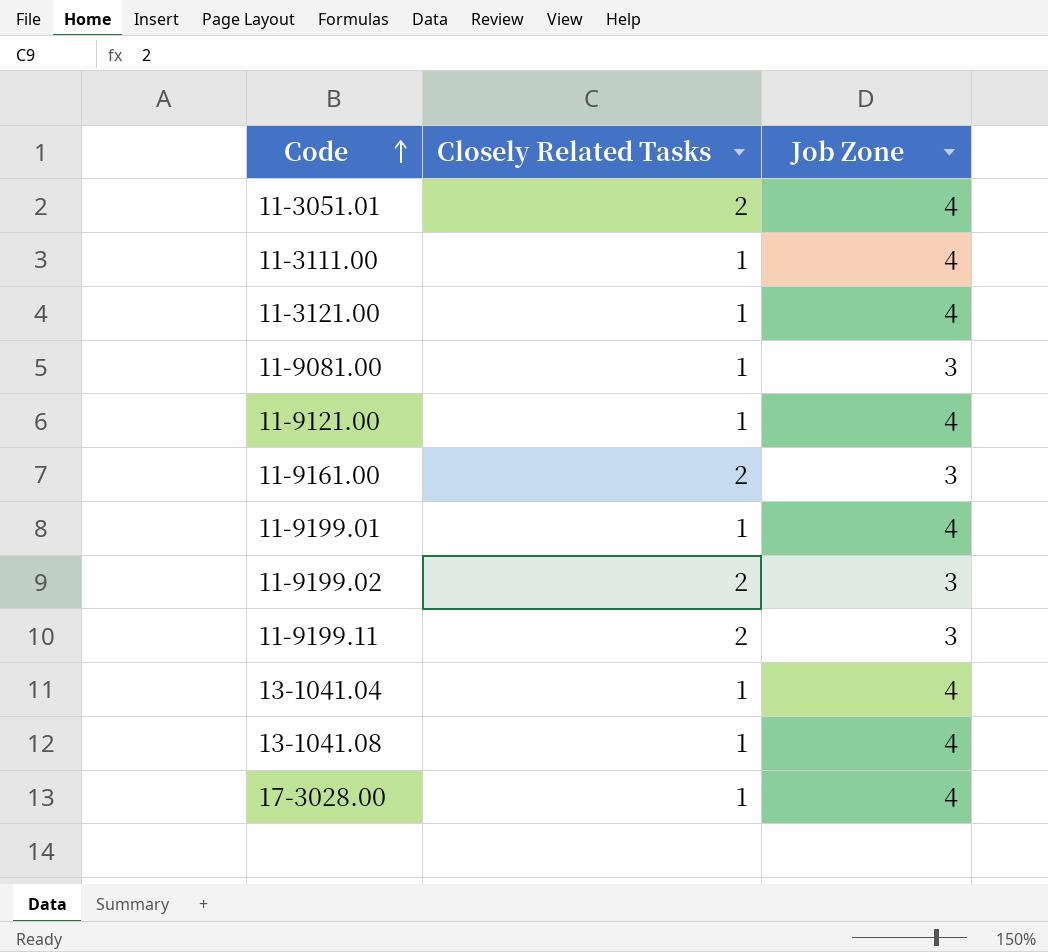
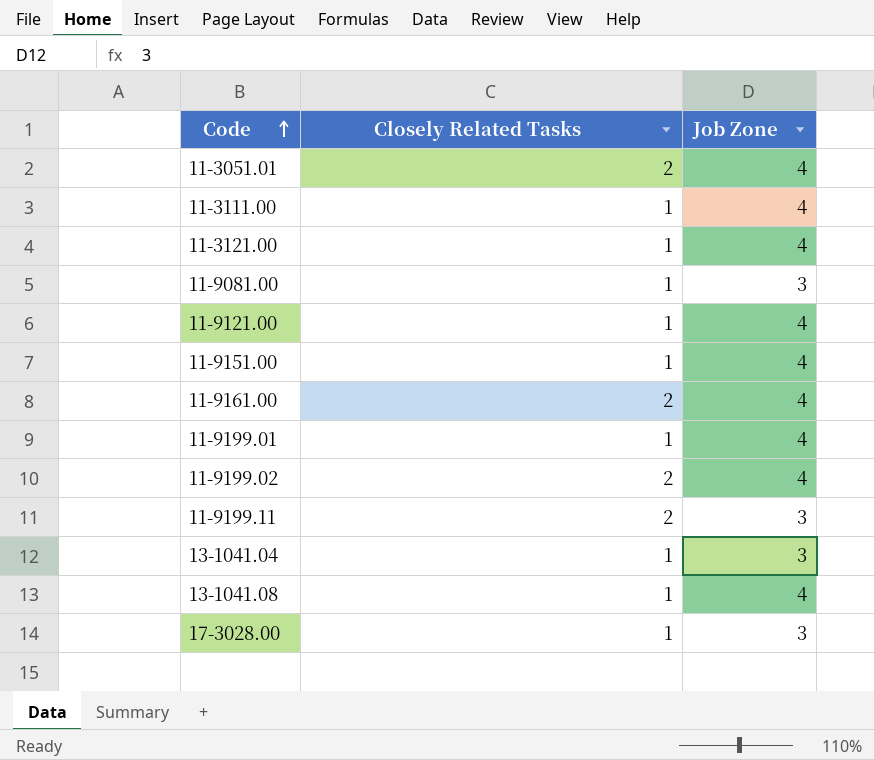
row 11-9151.00: none -> 1 | 4
11-9161.00 | Job Zone: 3 -> 4
11-9199.02 | Job Zone: 3 -> 4
13-1041.04 | Job Zone: 4 -> 3
17-3028.00 | Job Zone: 4 -> 3

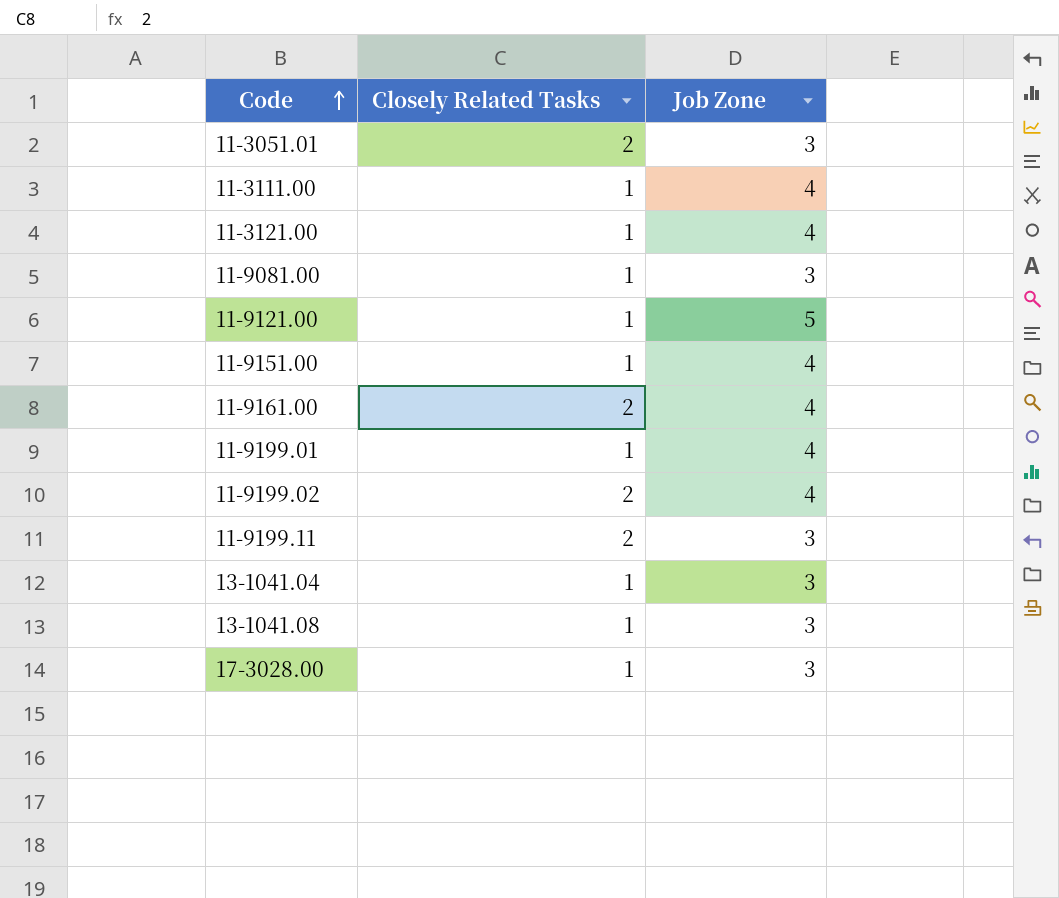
11-3051.01 | Job Zone: 4 -> 3
11-9121.00 | Job Zone: 4 -> 5
13-1041.08 | Job Zone: 4 -> 3

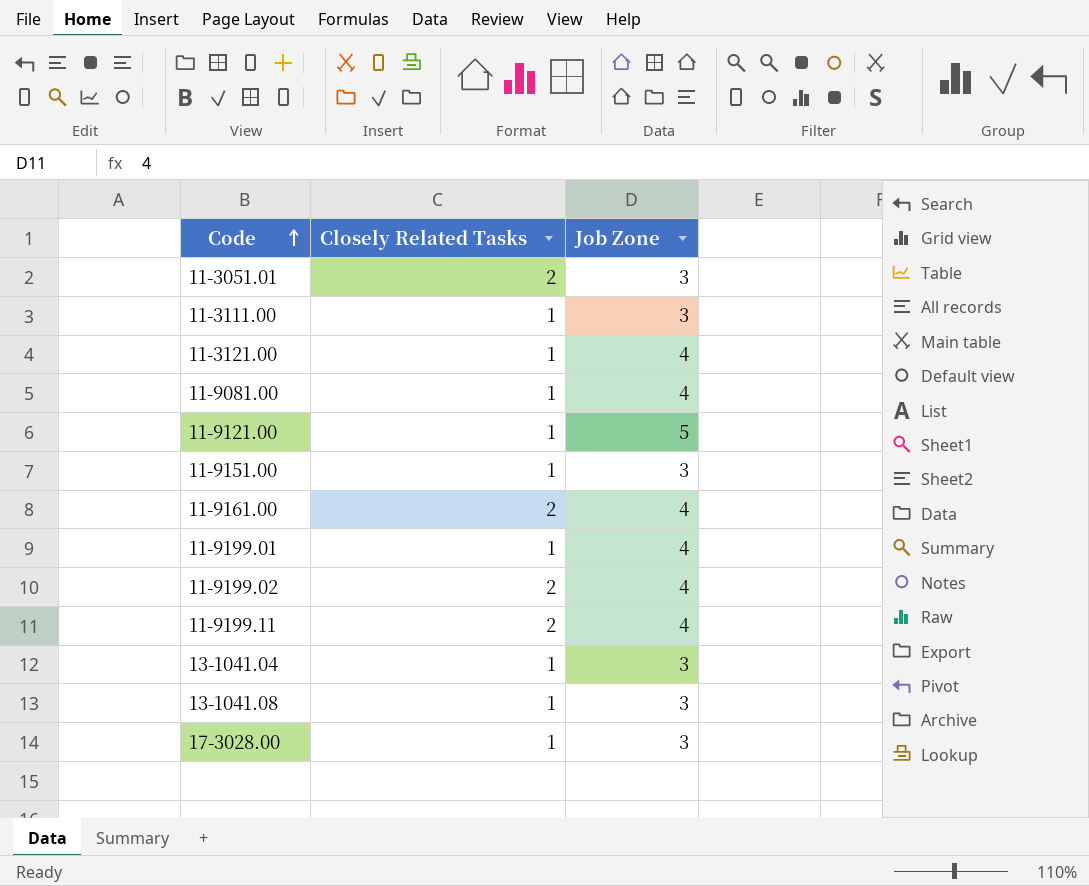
11-3111.00 | Job Zone: 4 -> 3
11-9081.00 | Job Zone: 3 -> 4
11-9151.00 | Job Zone: 4 -> 3
11-9199.11 | Job Zone: 3 -> 4

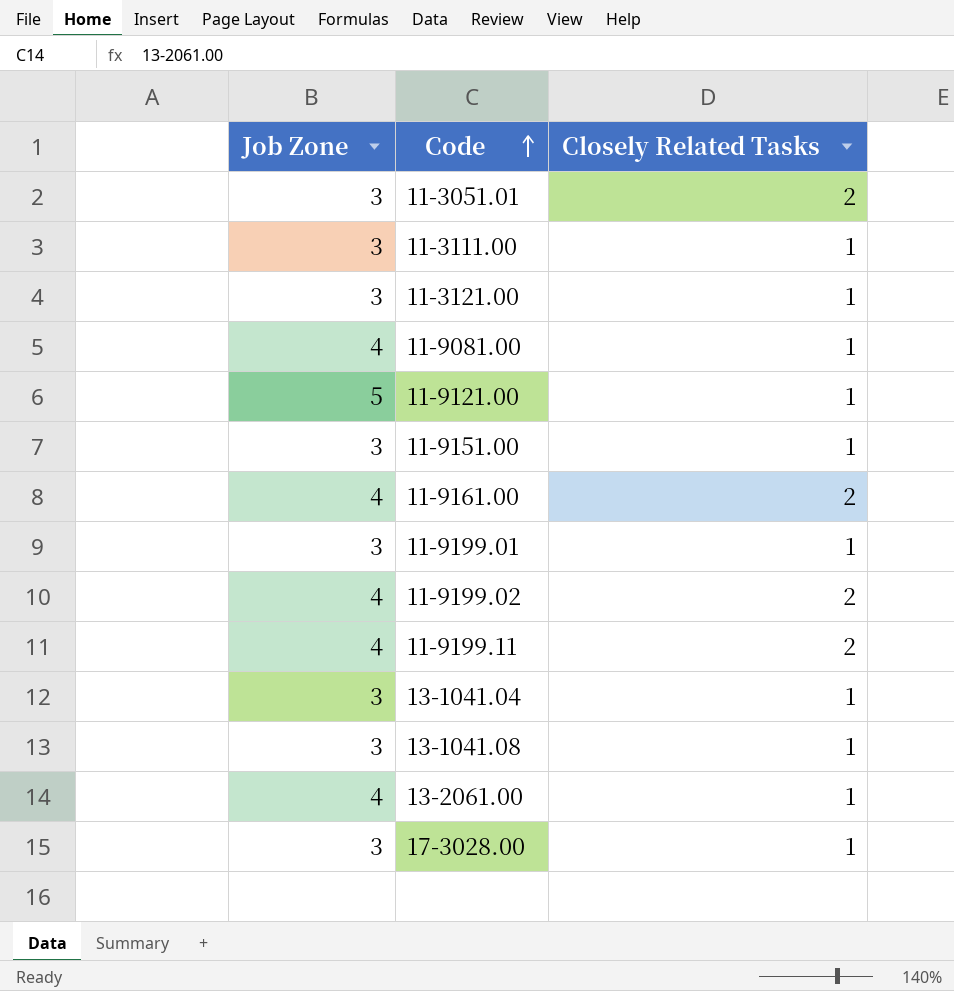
column Job Zone | position: 3 -> 1
11-3121.00 | Job Zone: 4 -> 3
11-9199.01 | Job Zone: 4 -> 3
row 13-2061.00: none -> 4 | 1

